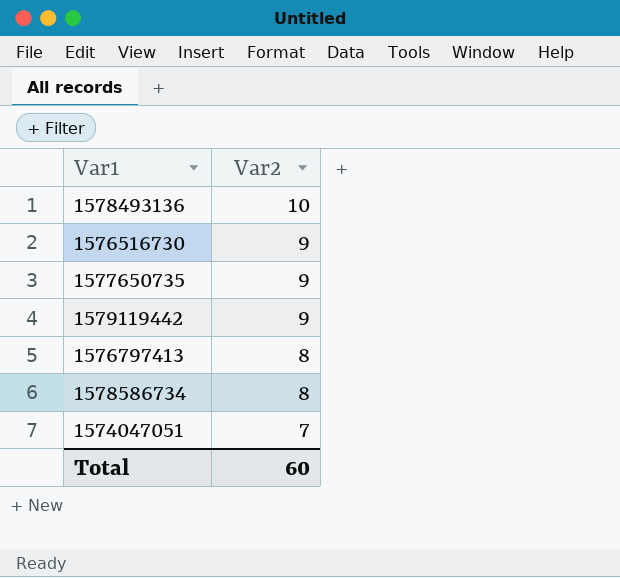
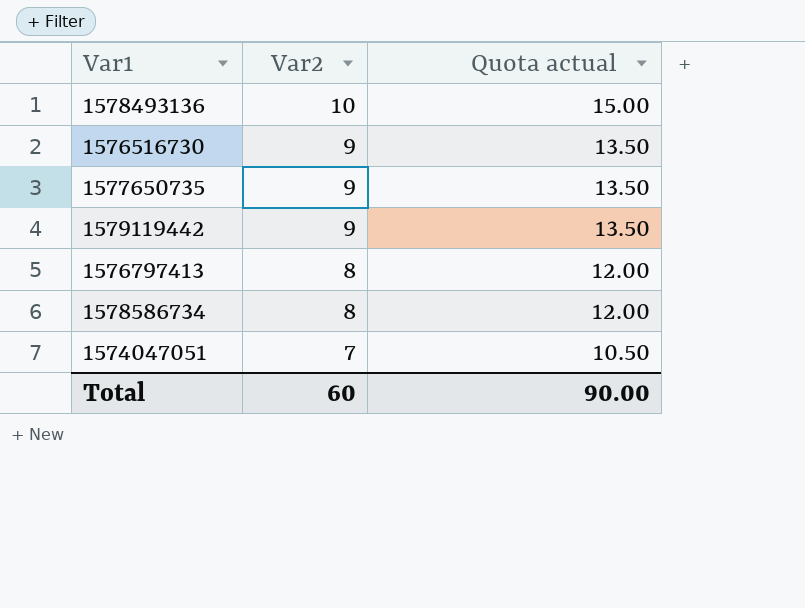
column Quota actual | formula: none -> [Var2] * 1.5

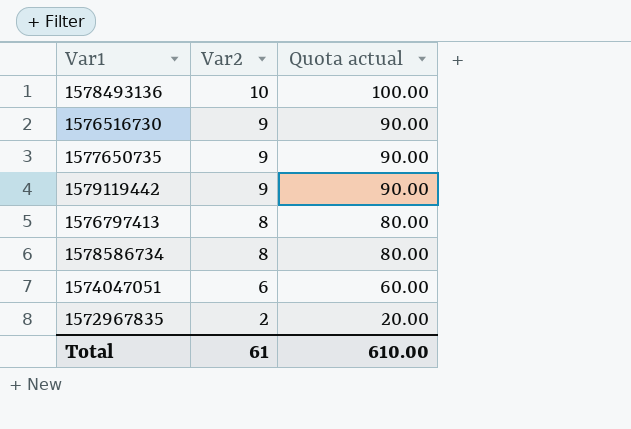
column Quota actual | formula: [Var2] * 1.5 -> [Var2] * 10
1574047051 | Var2: 7 -> 6
row 1572967835: none -> 2 | 20.00
Total | Var2: 60 -> 61
Total | Quota actual: 90.00 -> 610.00

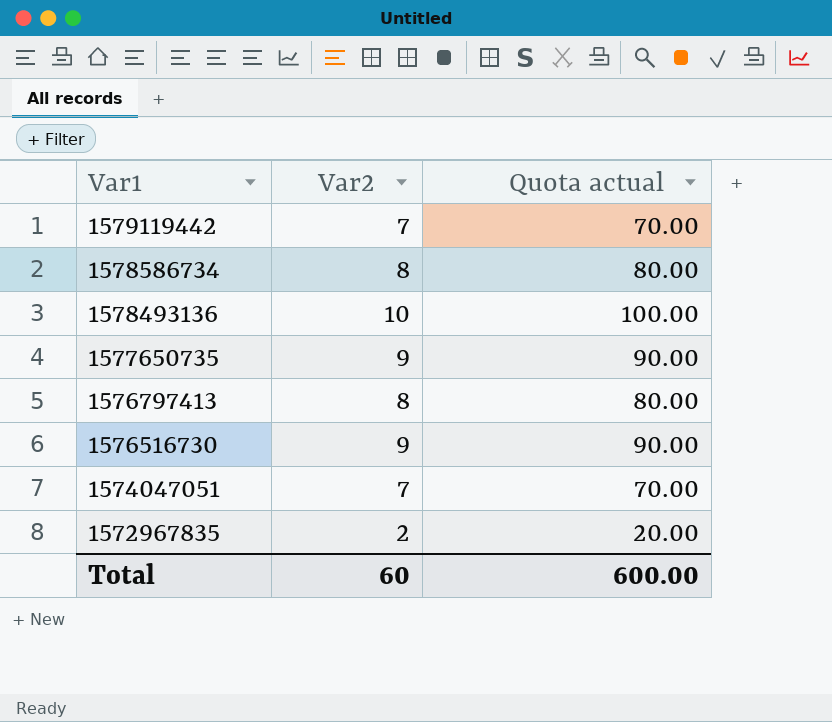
row order: Var2 descending -> Var1 descending
1579119442 | Var2: 9 -> 7
1579119442 | Quota actual: 90.00 -> 70.00
1574047051 | Var2: 6 -> 7
1574047051 | Quota actual: 60.00 -> 70.00
Total | Var2: 61 -> 60
Total | Quota actual: 610.00 -> 600.00

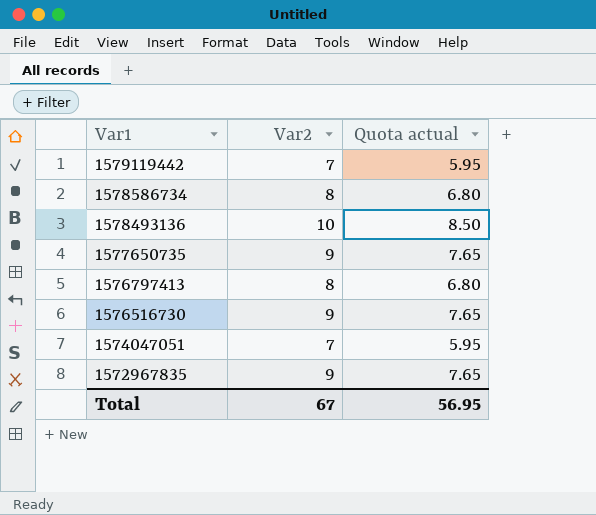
column Quota actual | formula: [Var2] * 10 -> [Var2] * 0.85
1572967835 | Var2: 2 -> 9
Total | Var2: 60 -> 67
Total | Quota actual: 600.00 -> 56.95

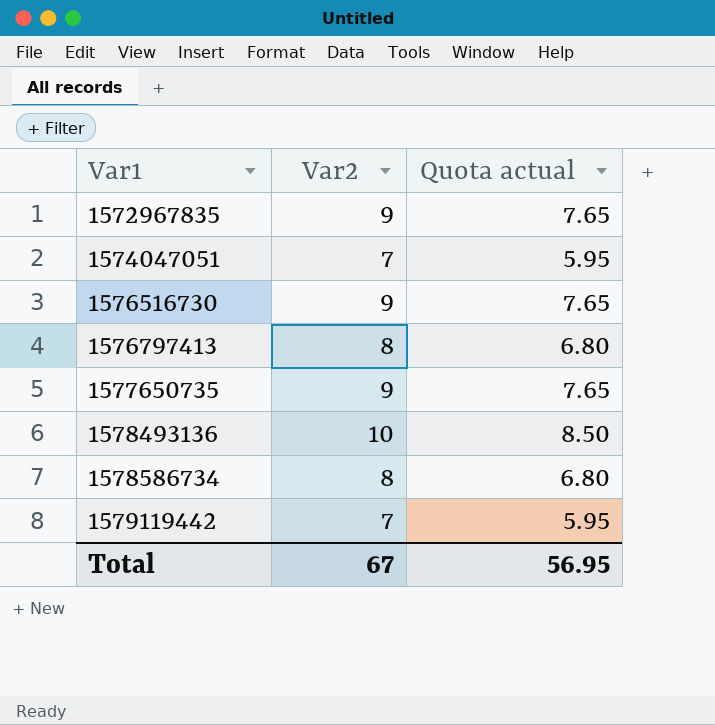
row order: Var1 descending -> Var1 ascending

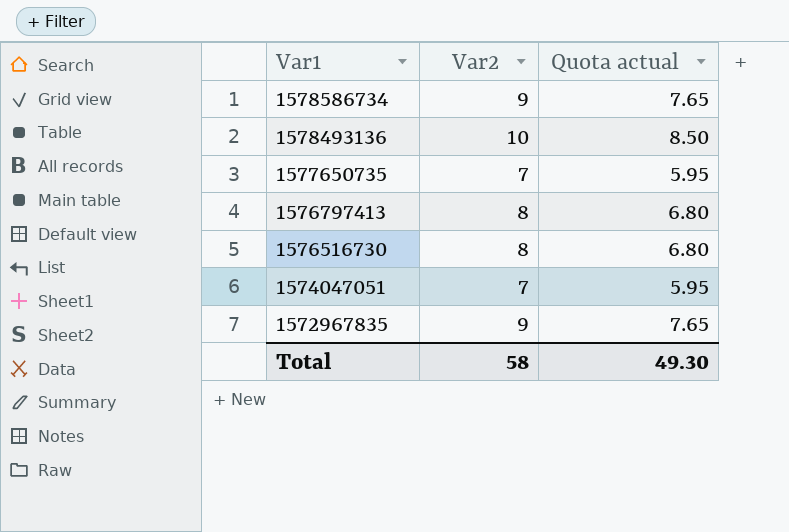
row order: Var1 ascending -> Var1 descending
row 1579119442: 7 | 5.95 -> none
1578586734 | Var2: 8 -> 9
1578586734 | Quota actual: 6.80 -> 7.65
1577650735 | Var2: 9 -> 7
1577650735 | Quota actual: 7.65 -> 5.95
1576516730 | Var2: 9 -> 8
1576516730 | Quota actual: 7.65 -> 6.80
Total | Var2: 67 -> 58
Total | Quota actual: 56.95 -> 49.30

